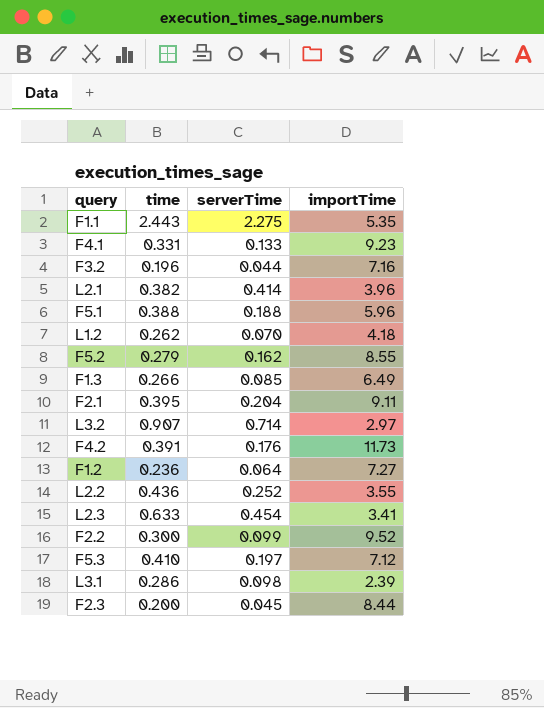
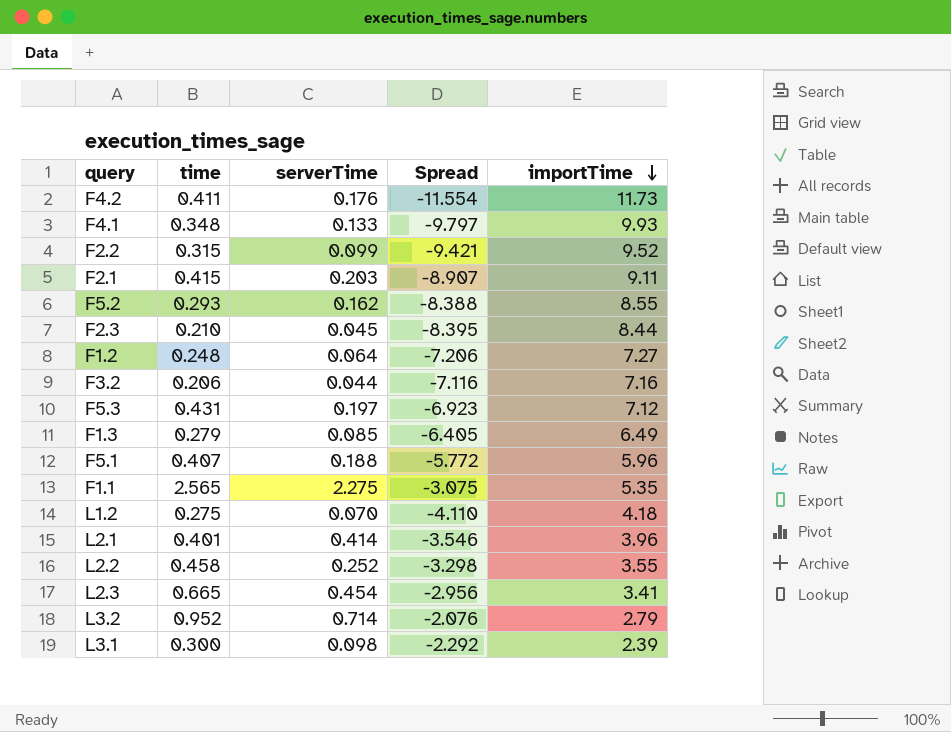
row order: none -> importTime descending
column Spread | formula: none -> [serverTime] - [importTime]
F4.2 | time: 0.391 -> 0.411
F4.1 | time: 0.331 -> 0.348
F4.1 | importTime: 9.23 -> 9.93
F2.2 | time: 0.300 -> 0.315
F2.1 | time: 0.395 -> 0.415
F2.1 | serverTime: 0.204 -> 0.203
F5.2 | time: 0.279 -> 0.293
F2.3 | time: 0.200 -> 0.210
F1.2 | time: 0.236 -> 0.248
F3.2 | time: 0.196 -> 0.206
F5.3 | time: 0.410 -> 0.431
F1.3 | time: 0.266 -> 0.279
F5.1 | time: 0.388 -> 0.407
F1.1 | time: 2.443 -> 2.565
L1.2 | time: 0.262 -> 0.275
L2.1 | time: 0.382 -> 0.401
L2.2 | time: 0.436 -> 0.458
L2.3 | time: 0.633 -> 0.665
L3.2 | time: 0.907 -> 0.952
L3.2 | importTime: 2.97 -> 2.79
L3.1 | time: 0.286 -> 0.300

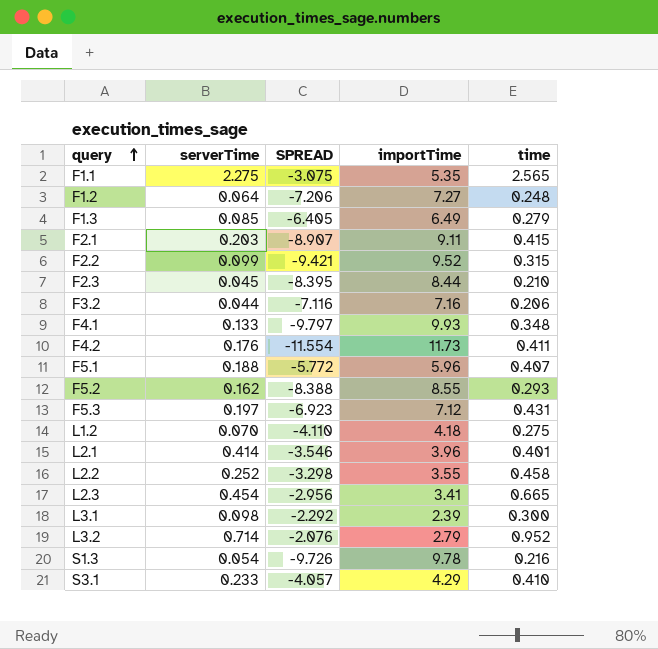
row order: importTime descending -> query ascending
column name: Spread -> SPREAD
column time | position: 2 -> 5
row S1.3: none -> 0.054 | -9.726 | 9.78 | 0.216
row S3.1: none -> 0.233 | -4.057 | 4.29 | 0.410

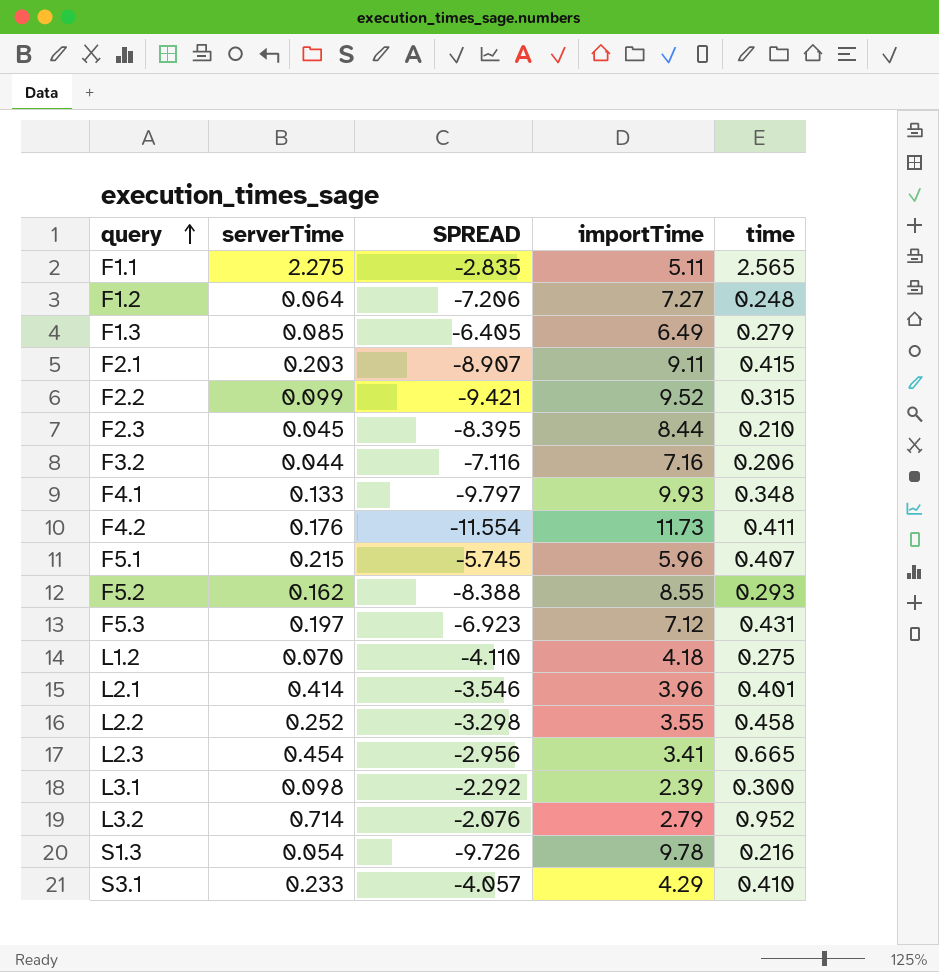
F1.1 | SPREAD: -3.075 -> -2.835
F1.1 | importTime: 5.35 -> 5.11
F5.1 | serverTime: 0.188 -> 0.215
F5.1 | SPREAD: -5.772 -> -5.745

